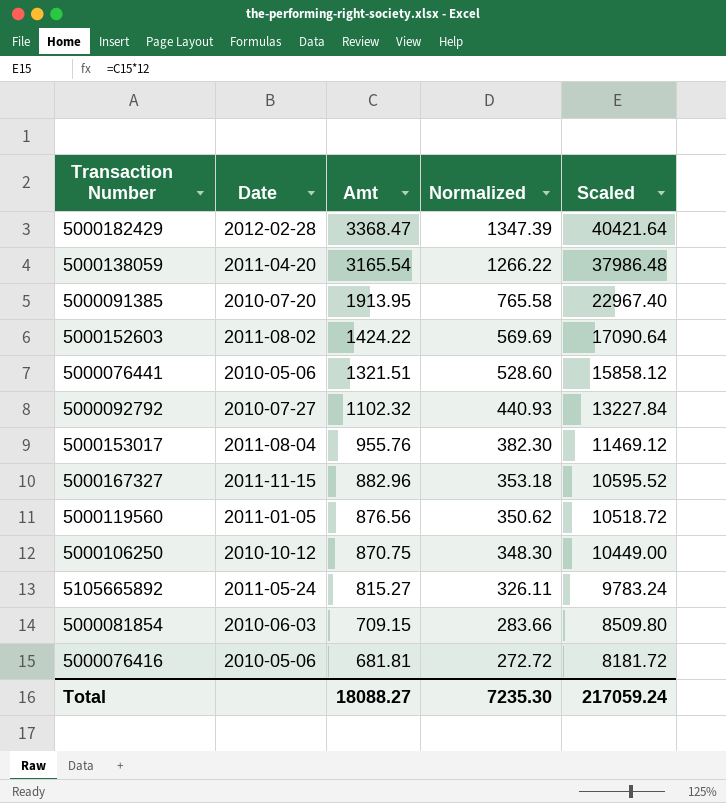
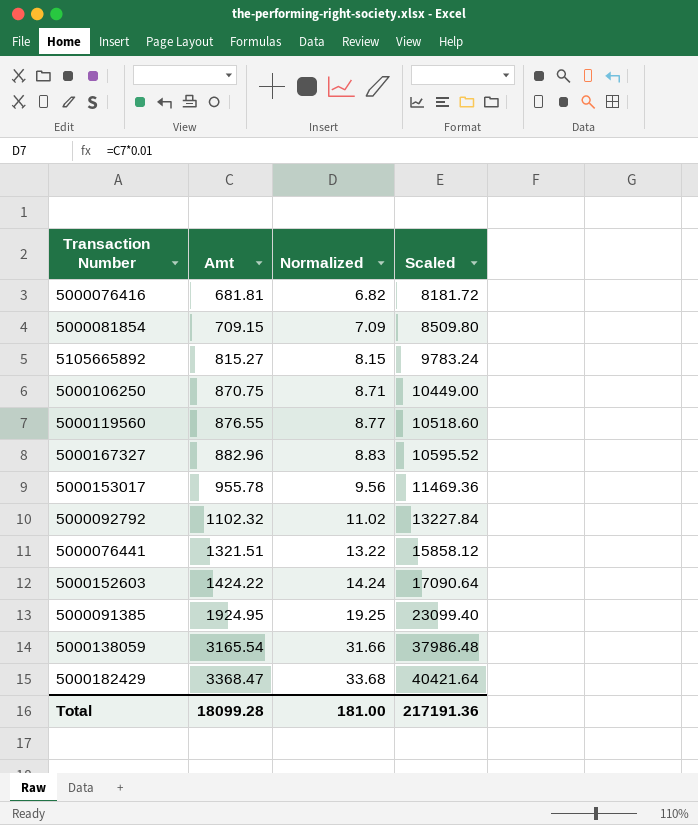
row order: Amt descending -> Amt ascending
column Date | position: 2 -> none
column Normalized | formula: [Amt] * 0.4 -> [Amt] * 0.01
5000119560 | Amt: 876.56 -> 876.55
5000119560 | Scaled: 10518.72 -> 10518.60
5000153017 | Amt: 955.76 -> 955.78
5000153017 | Scaled: 11469.12 -> 11469.36
5000091385 | Amt: 1913.95 -> 1924.95
5000091385 | Scaled: 22967.40 -> 23099.40
Total | Amt: 18088.27 -> 18099.28
Total | Normalized: 7235.30 -> 181.00
Total | Scaled: 217059.24 -> 217191.36

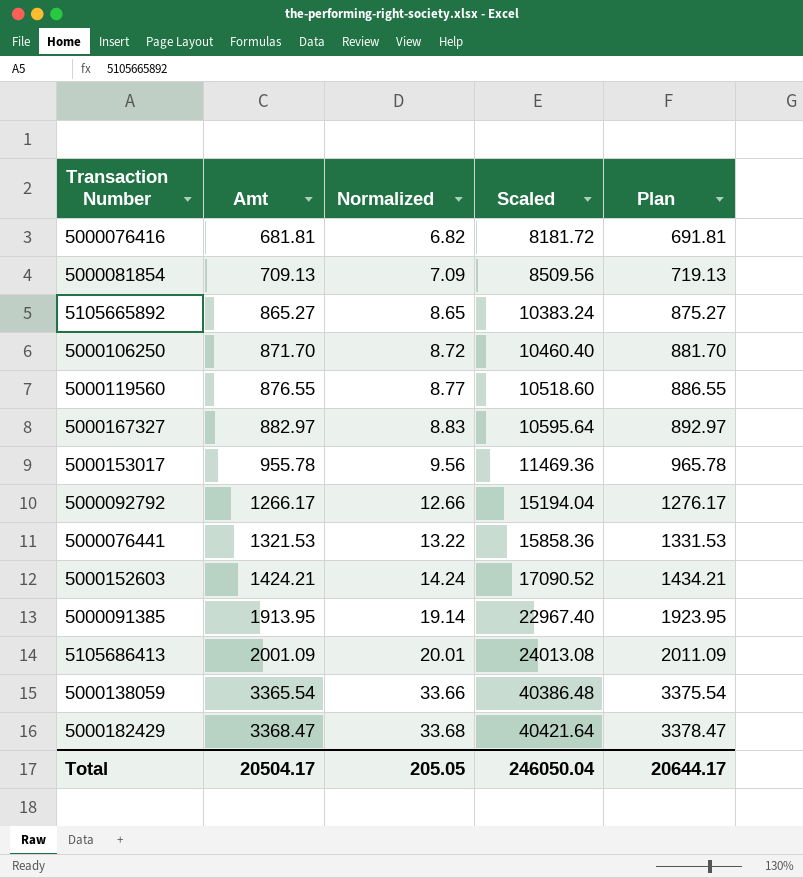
column Plan | formula: none -> [Amt] + 10
5000081854 | Amt: 709.15 -> 709.13
5000081854 | Scaled: 8509.80 -> 8509.56
5105665892 | Amt: 815.27 -> 865.27
5105665892 | Normalized: 8.15 -> 8.65
5105665892 | Scaled: 9783.24 -> 10383.24
5000106250 | Amt: 870.75 -> 871.70
5000106250 | Normalized: 8.71 -> 8.72
5000106250 | Scaled: 10449.00 -> 10460.40
5000167327 | Amt: 882.96 -> 882.97
5000167327 | Scaled: 10595.52 -> 10595.64
5000092792 | Amt: 1102.32 -> 1266.17
5000092792 | Normalized: 11.02 -> 12.66
5000092792 | Scaled: 13227.84 -> 15194.04
5000076441 | Amt: 1321.51 -> 1321.53
5000076441 | Scaled: 15858.12 -> 15858.36
5000152603 | Amt: 1424.22 -> 1424.21
5000152603 | Scaled: 17090.64 -> 17090.52
5000091385 | Amt: 1924.95 -> 1913.95
5000091385 | Normalized: 19.25 -> 19.14
5000091385 | Scaled: 23099.40 -> 22967.40
row 5105686413: none -> 2001.09 | 20.01 | 24013.08 | 2011.09
5000138059 | Amt: 3165.54 -> 3365.54
5000138059 | Normalized: 31.66 -> 33.66
5000138059 | Scaled: 37986.48 -> 40386.48
Total | Amt: 18099.28 -> 20504.17
Total | Normalized: 181.00 -> 205.05
Total | Scaled: 217191.36 -> 246050.04

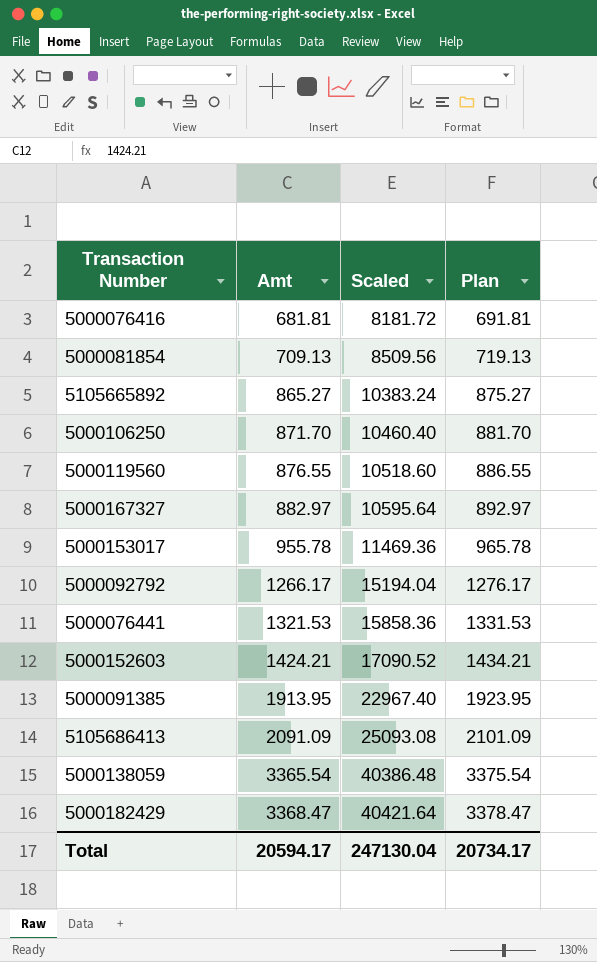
column Normalized | formula: [Amt] * 0.01 -> none
5105686413 | Amt: 2001.09 -> 2091.09
5105686413 | Scaled: 24013.08 -> 25093.08
5105686413 | Plan: 2011.09 -> 2101.09
Total | Amt: 20504.17 -> 20594.17
Total | Scaled: 246050.04 -> 247130.04
Total | Plan: 20644.17 -> 20734.17

